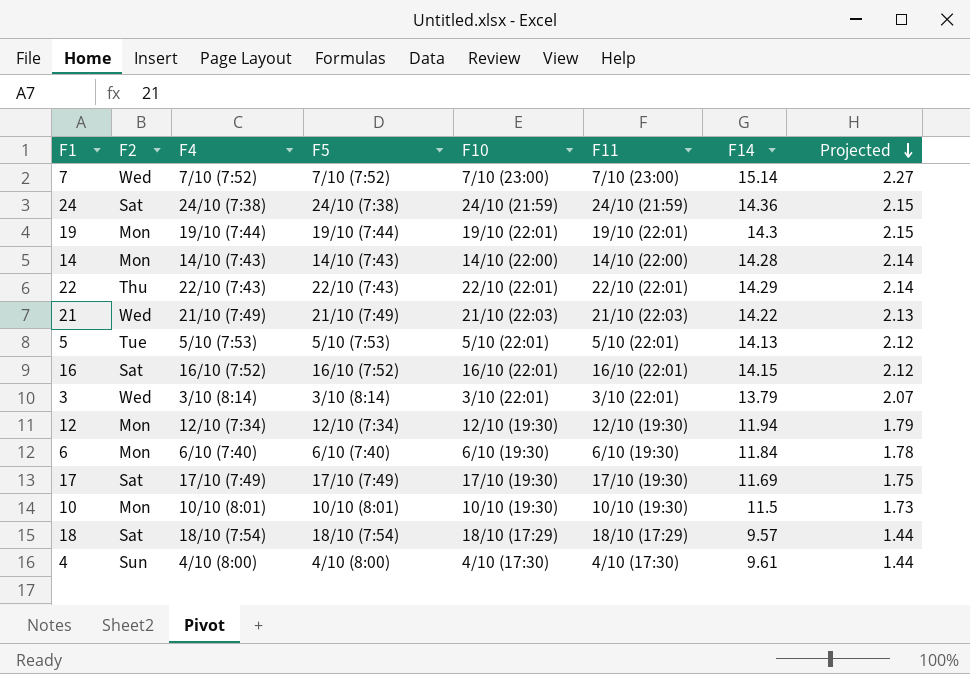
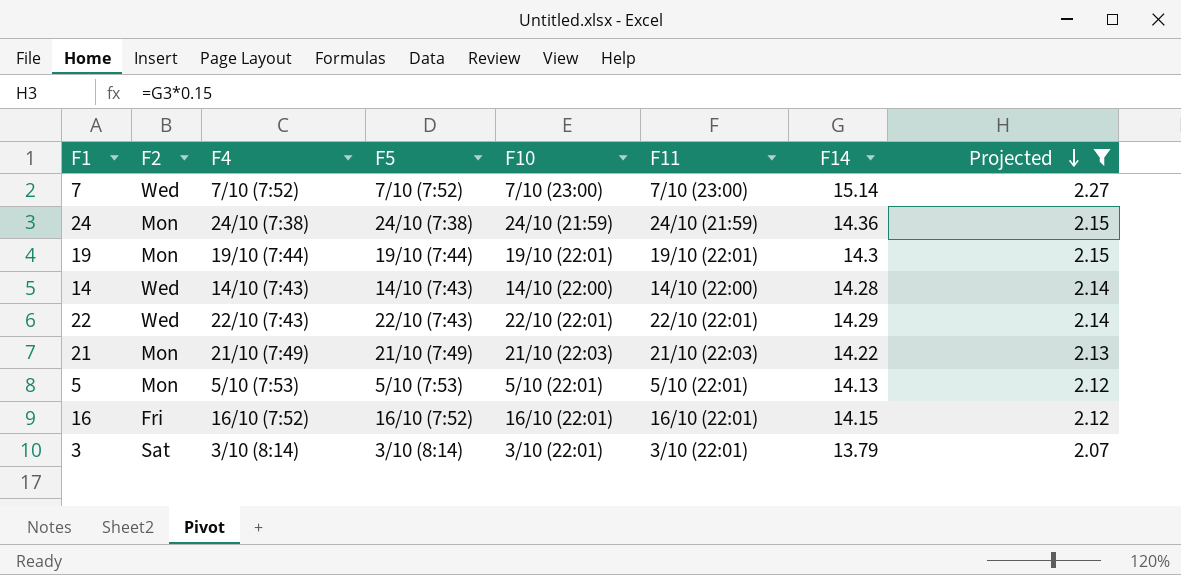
filter: none -> Projected >= 2.07
24 | F2: Sat -> Mon
14 | F2: Mon -> Wed
22 | F2: Thu -> Wed
21 | F2: Wed -> Mon
5 | F2: Tue -> Mon
16 | F2: Sat -> Fri
3 | F2: Wed -> Sat

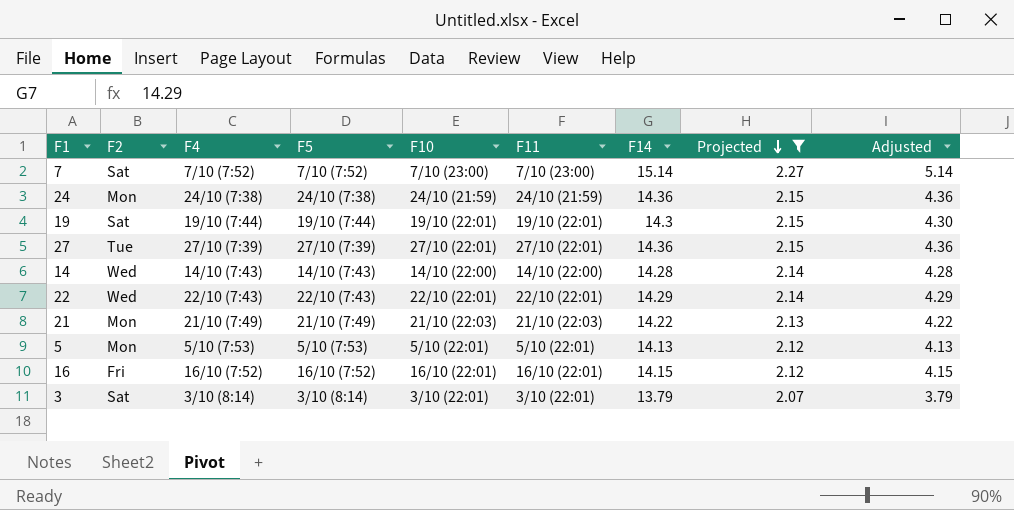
column Adjusted | formula: none -> [F14] - 10
7 | F2: Wed -> Sat
19 | F2: Mon -> Sat
row 27: none -> Tue | 27/10 (7:39) | 27/10 (7:39) | 27/10 (22:01) | 27/10 (22:01) | 14.36 | 2.15 | 4.36

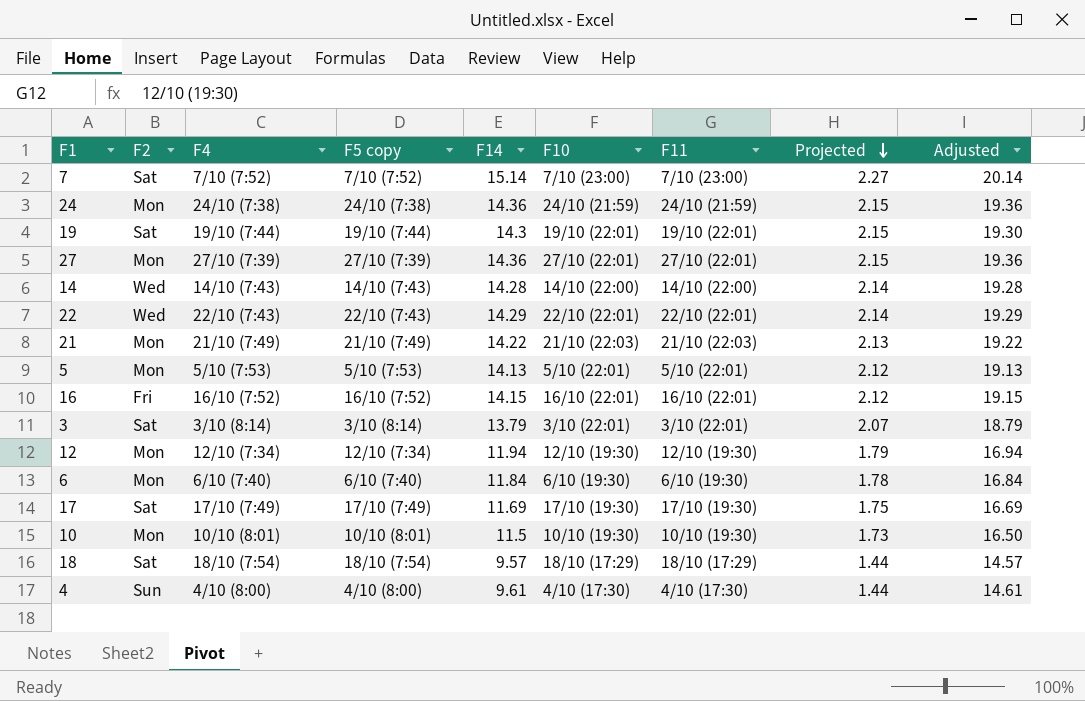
filter: Projected >= 2.07 -> none
column name: F5 -> F5 copy
column F14 | position: 7 -> 5
column Adjusted | formula: [F14] - 10 -> [F14] + 5
27 | F2: Tue -> Mon

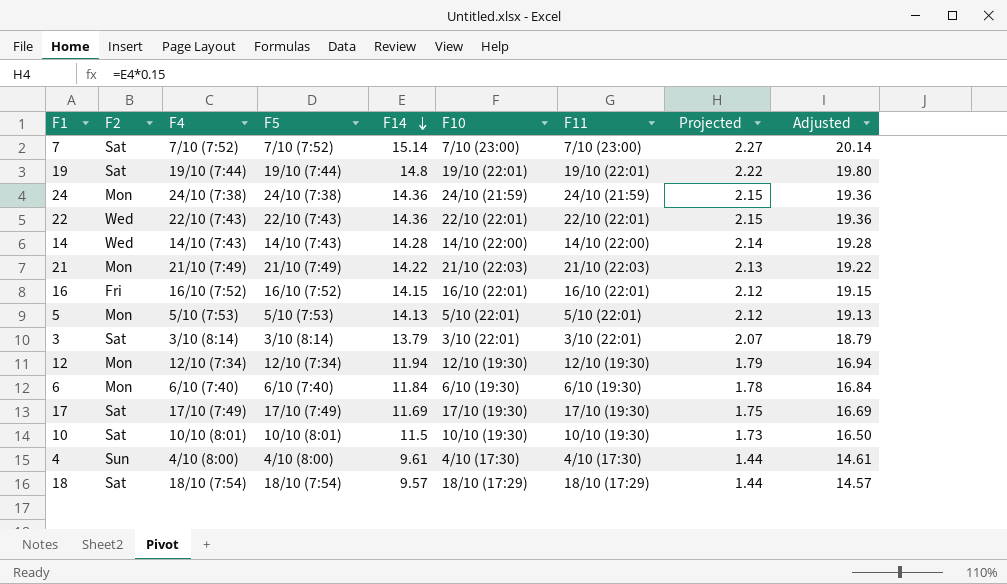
row order: Projected descending -> F14 descending
column name: F5 copy -> F5
row 27: Mon | 27/10 (7:39) | 27/10 (7:39) | 14.36 | 27/10 (22:01) | 27/10 (22:01) | 2.15 | 19.36 -> none
19 | F14: 14.3 -> 14.8
19 | Projected: 2.15 -> 2.22
19 | Adjusted: 19.30 -> 19.80
22 | F14: 14.29 -> 14.36
22 | Projected: 2.14 -> 2.15
22 | Adjusted: 19.29 -> 19.36
10 | F2: Mon -> Sat

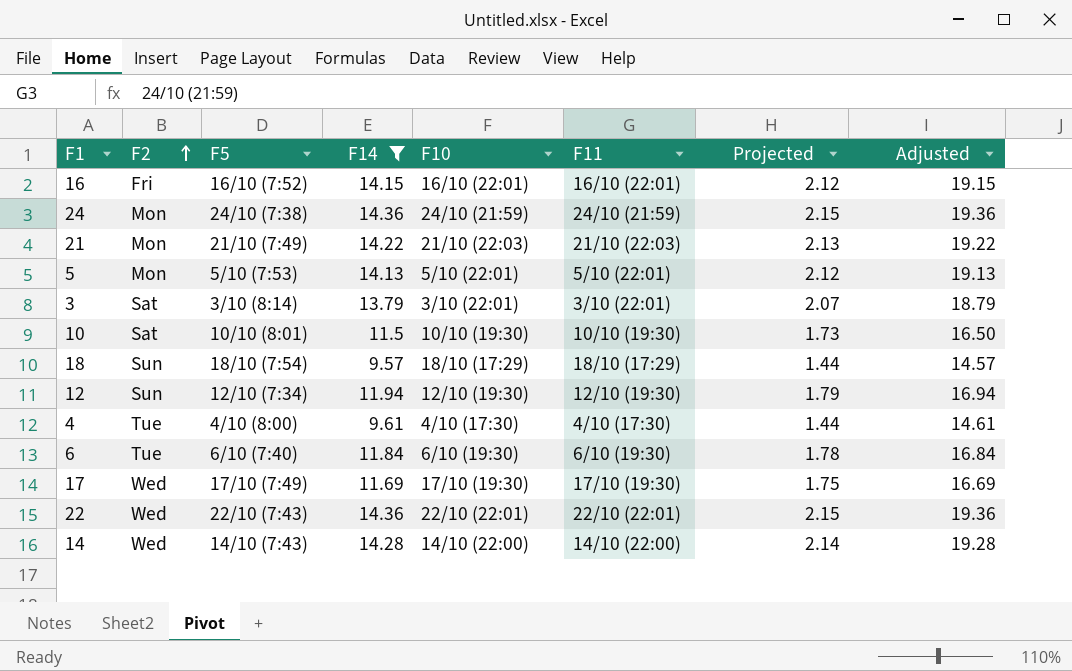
filter: none -> F14 <= 14.36
row order: F14 descending -> F2 ascending
column F4 | position: 3 -> none
18 | F2: Sat -> Sun
12 | F2: Mon -> Sun
4 | F2: Sun -> Tue
6 | F2: Mon -> Tue
17 | F2: Sat -> Wed

